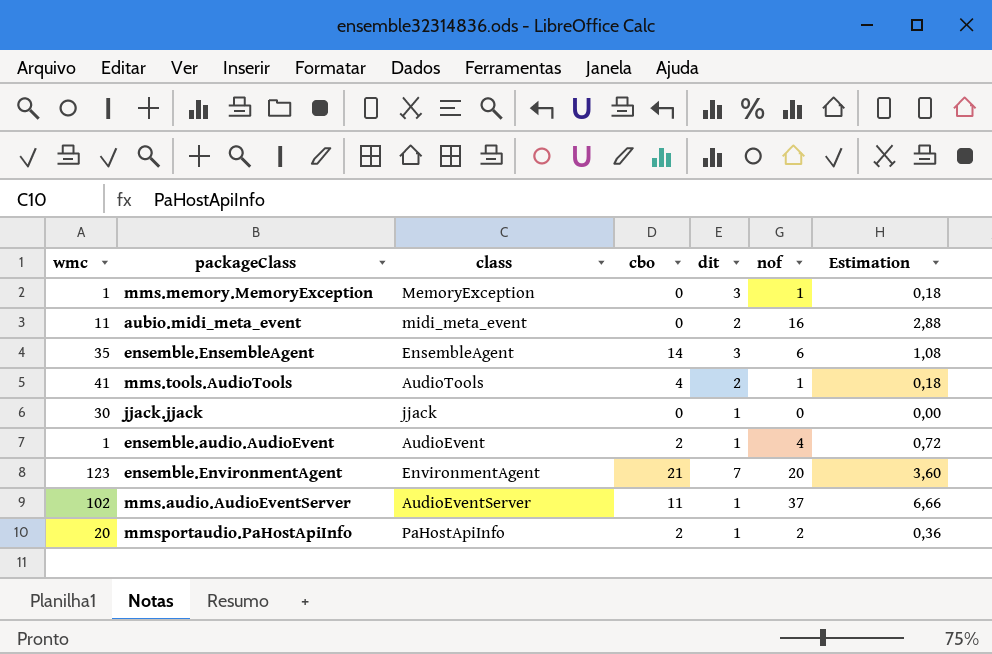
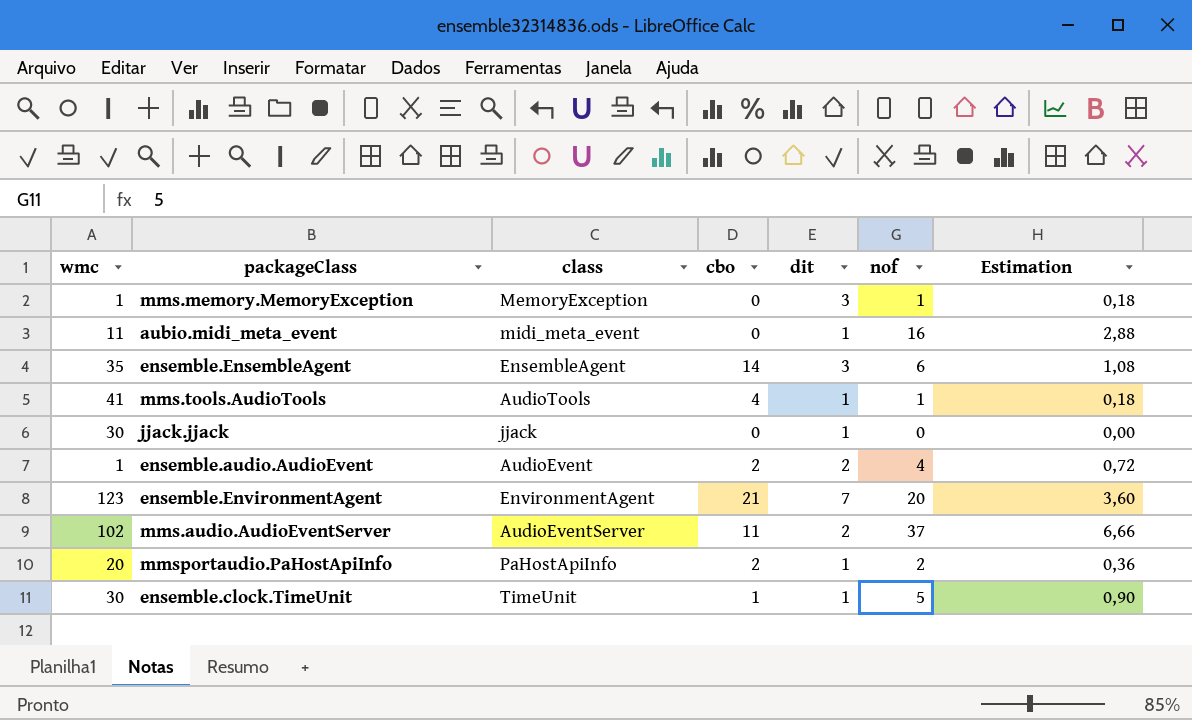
aubio.midi_meta_event | dit: 2 -> 1
mms.tools.AudioTools | dit: 2 -> 1
ensemble.audio.AudioEvent | dit: 1 -> 2
mms.audio.AudioEventServer | dit: 1 -> 2
row ensemble.clock.TimeUnit: none -> 30 | TimeUnit | 1 | 1 | 5 | 0,90

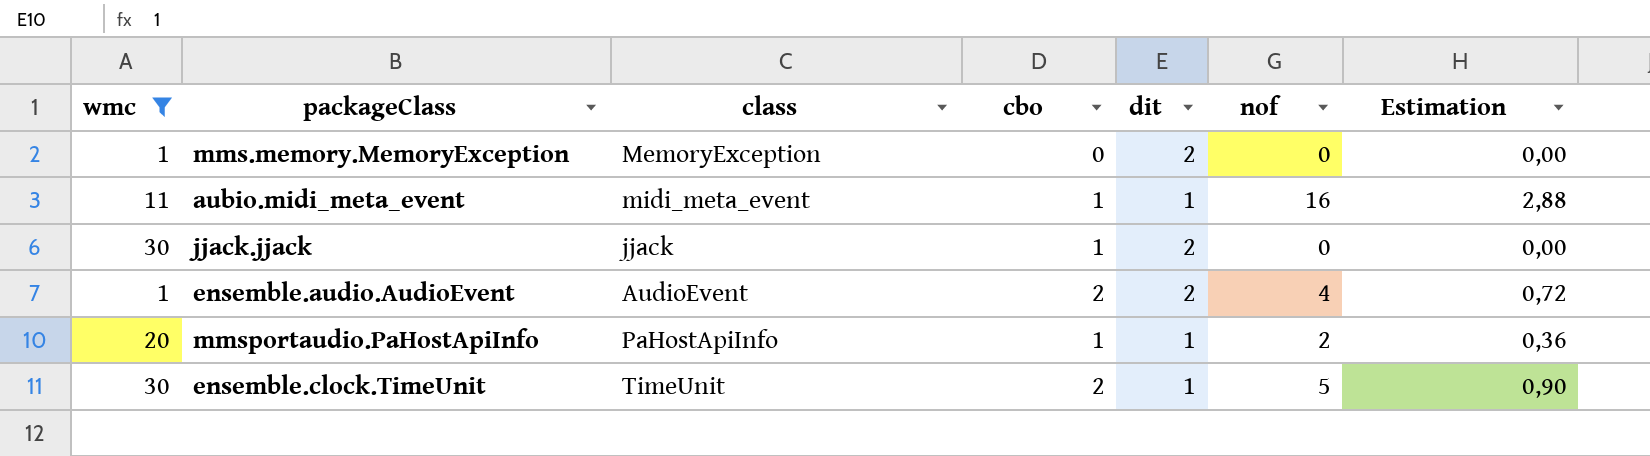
filter: none -> wmc <= 30
mms.memory.MemoryException | dit: 3 -> 2
mms.memory.MemoryException | nof: 1 -> 0
mms.memory.MemoryException | Estimation: 0,18 -> 0,00
aubio.midi_meta_event | cbo: 0 -> 1
jjack.jjack | cbo: 0 -> 1
jjack.jjack | dit: 1 -> 2
mmsportaudio.PaHostApiInfo | cbo: 2 -> 1
ensemble.clock.TimeUnit | cbo: 1 -> 2

